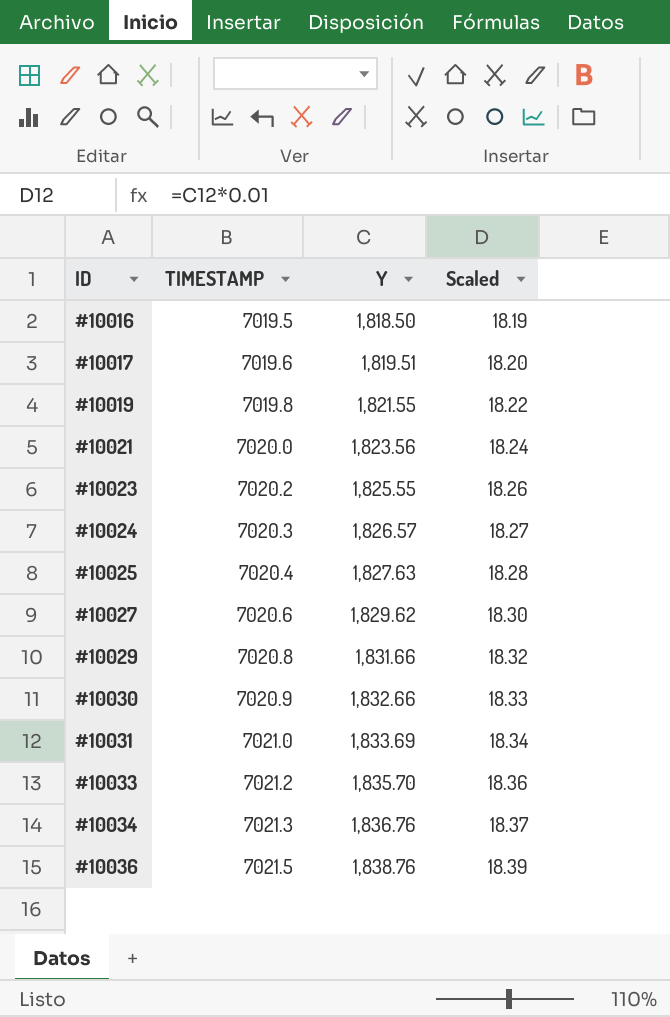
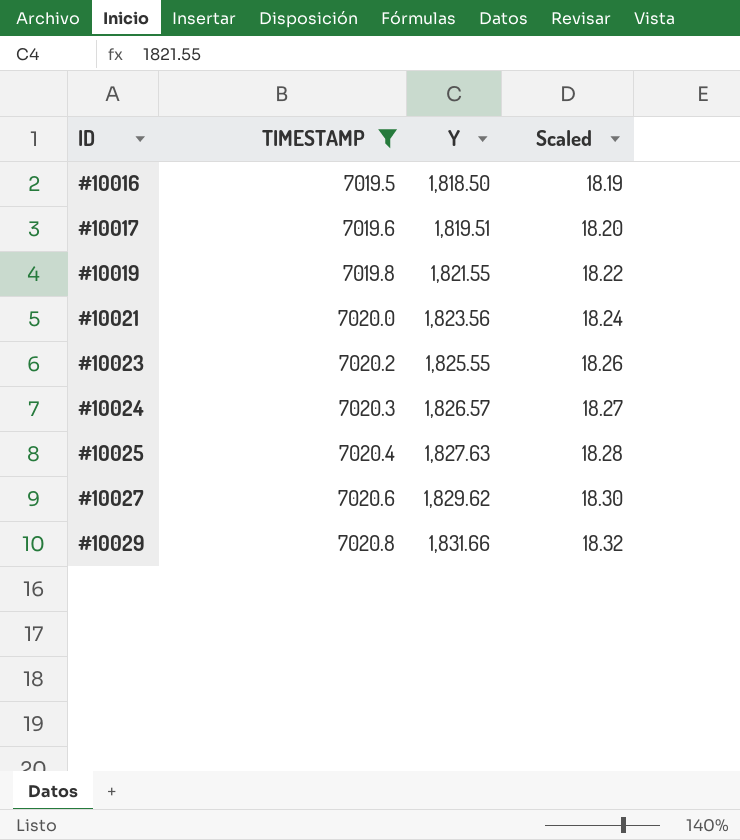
filter: none -> TIMESTAMP <= 7020.8

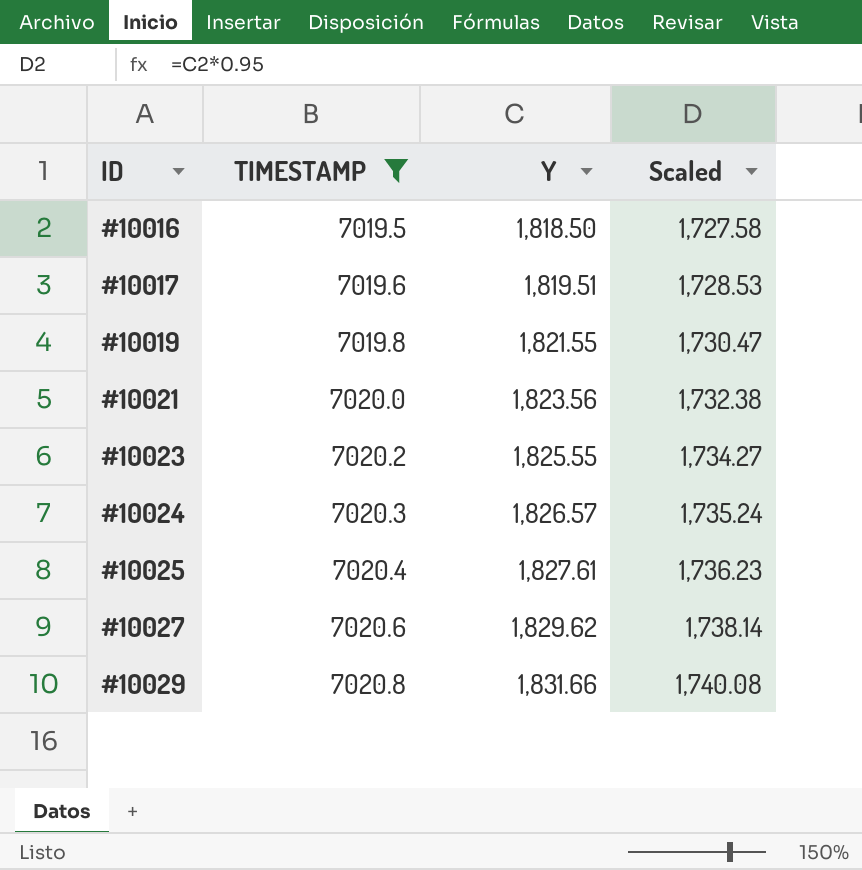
column Scaled | formula: [Y] * 0.01 -> [Y] * 0.95
#10025 | Y: 1,827.63 -> 1,827.61

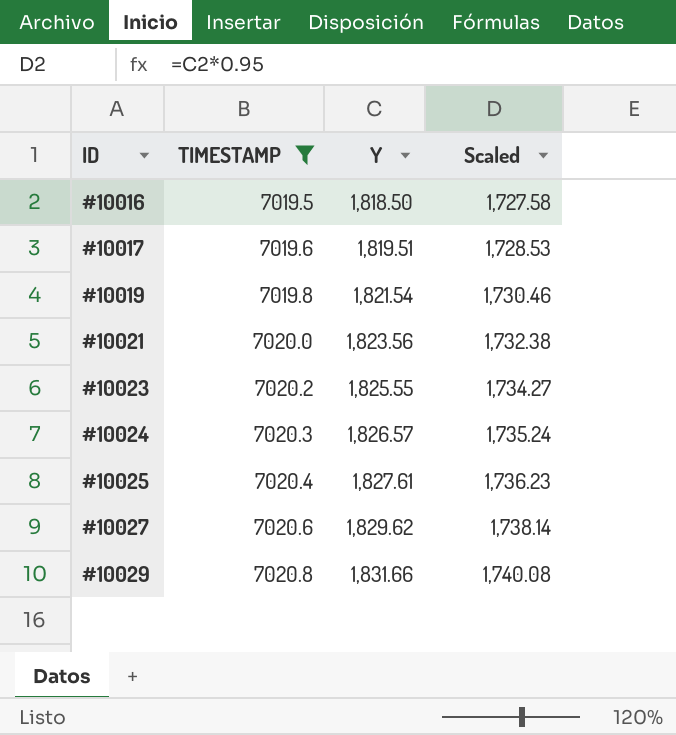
#10019 | Y: 1,821.55 -> 1,821.54
#10019 | Scaled: 1,730.47 -> 1,730.46

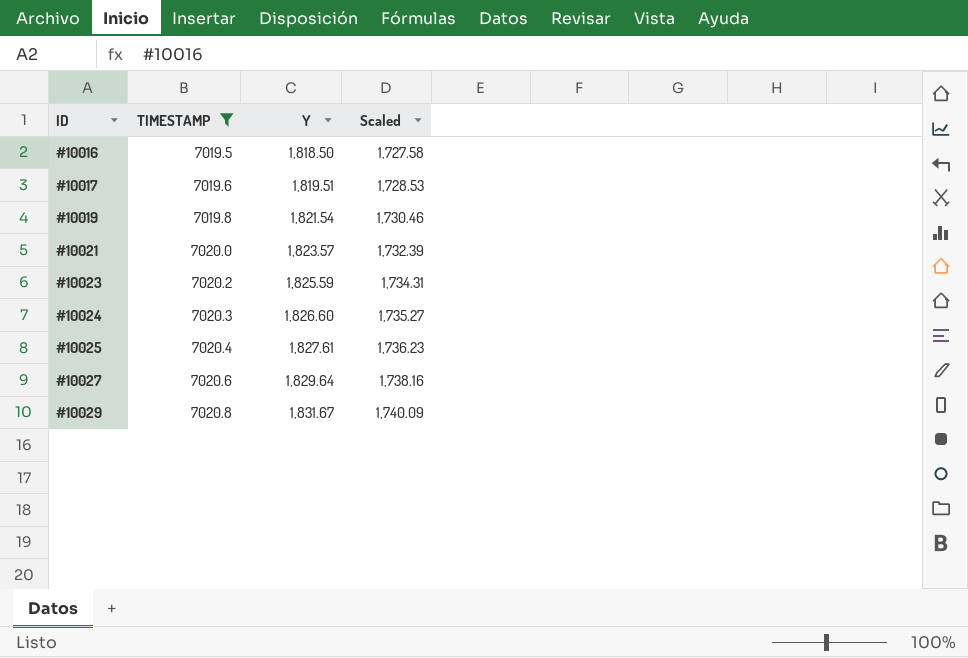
#10021 | Y: 1,823.56 -> 1,823.57
#10021 | Scaled: 1,732.38 -> 1,732.39
#10023 | Y: 1,825.55 -> 1,825.59
#10023 | Scaled: 1,734.27 -> 1,734.31
#10024 | Y: 1,826.57 -> 1,826.60
#10024 | Scaled: 1,735.24 -> 1,735.27
#10027 | Y: 1,829.62 -> 1,829.64
#10027 | Scaled: 1,738.14 -> 1,738.16
#10029 | Y: 1,831.66 -> 1,831.67
#10029 | Scaled: 1,740.08 -> 1,740.09

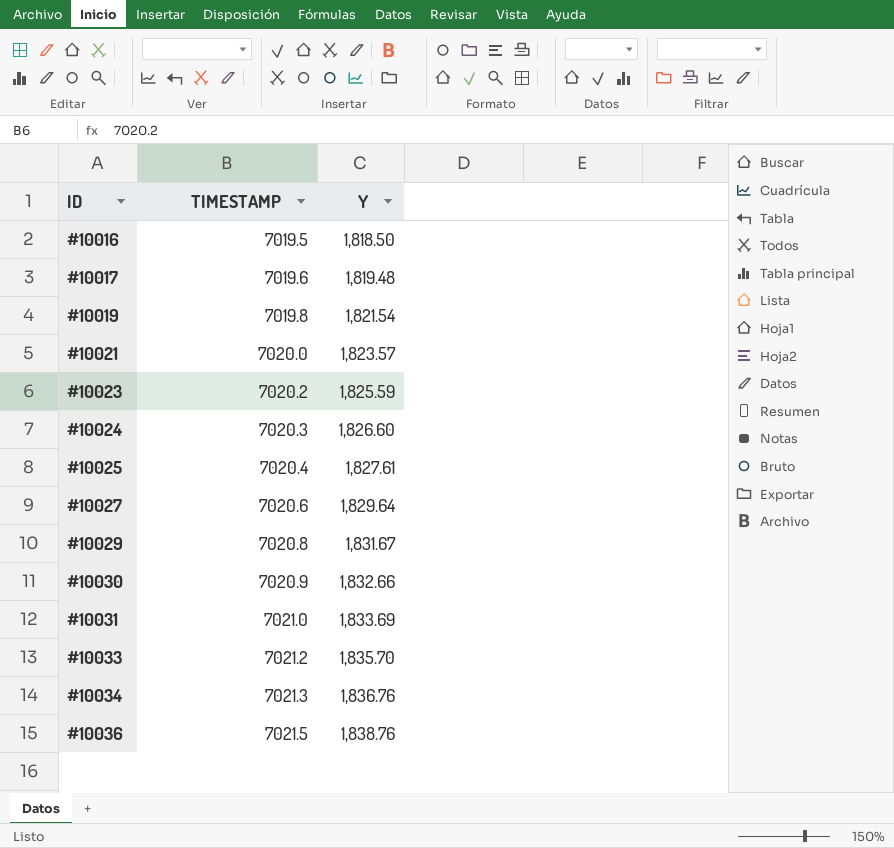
filter: TIMESTAMP <= 7020.8 -> none
column Scaled | formula: [Y] * 0.95 -> none
#10017 | Y: 1,819.51 -> 1,819.48

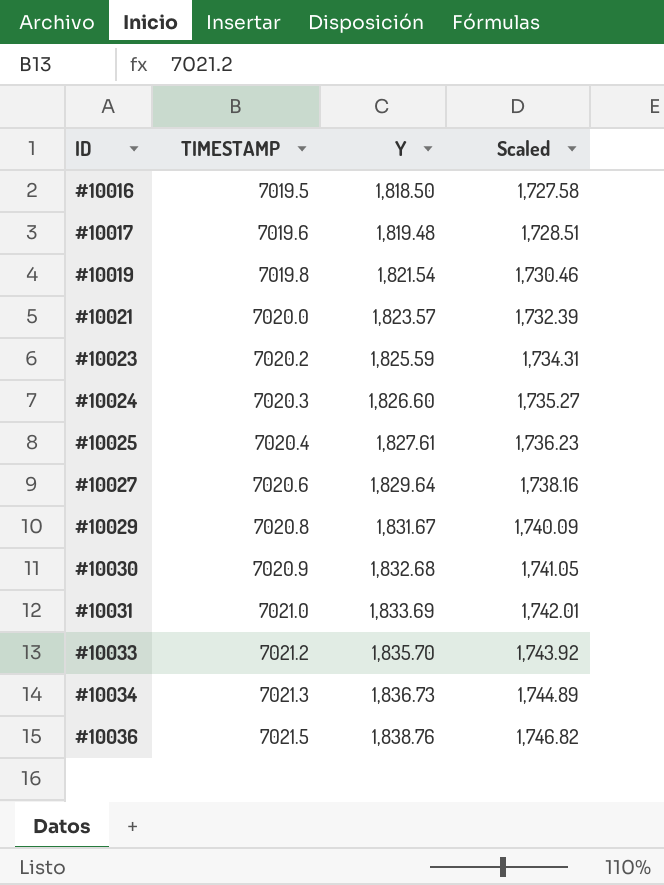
column Scaled | formula: none -> [Y] * 0.95
#10030 | Y: 1,832.66 -> 1,832.68
#10034 | Y: 1,836.76 -> 1,836.73

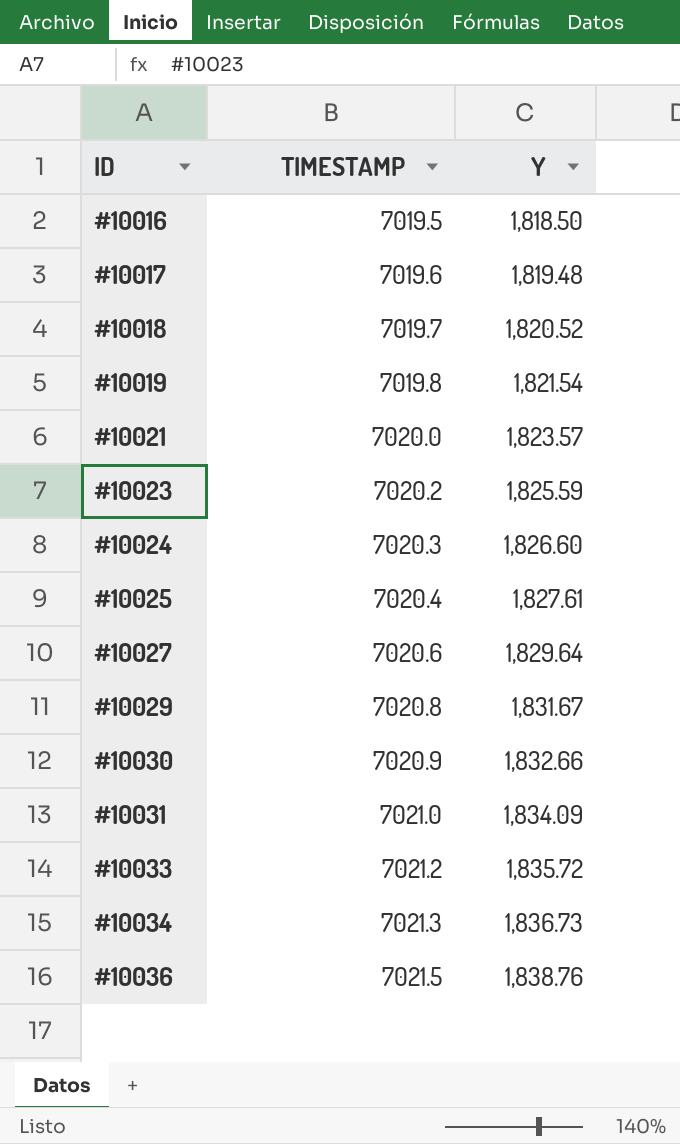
column Scaled | formula: [Y] * 0.95 -> none
row #10018: none -> 7019.7 | 1,820.52
#10030 | Y: 1,832.68 -> 1,832.66
#10031 | Y: 1,833.69 -> 1,834.09
#10033 | Y: 1,835.70 -> 1,835.72

